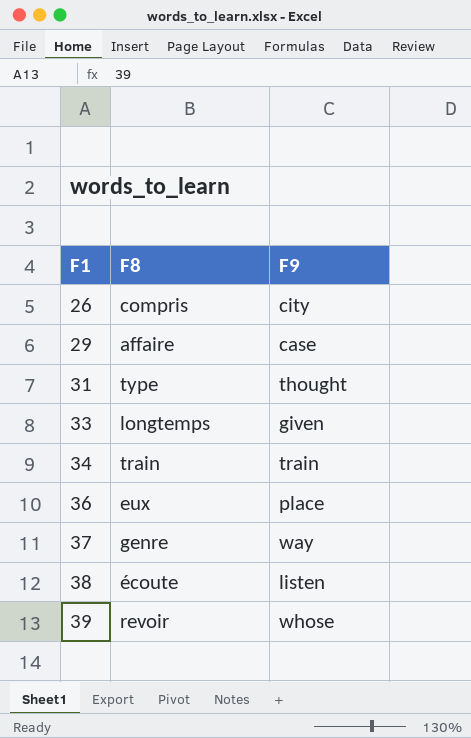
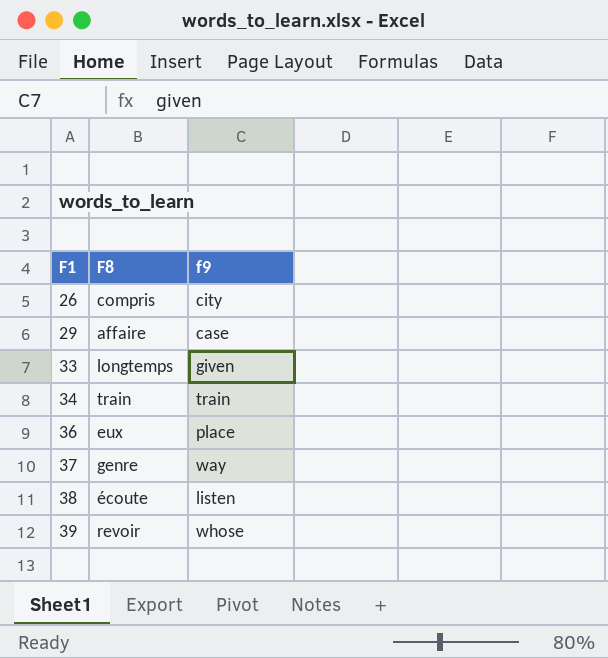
column name: F9 -> f9
row 31: type | thought -> none

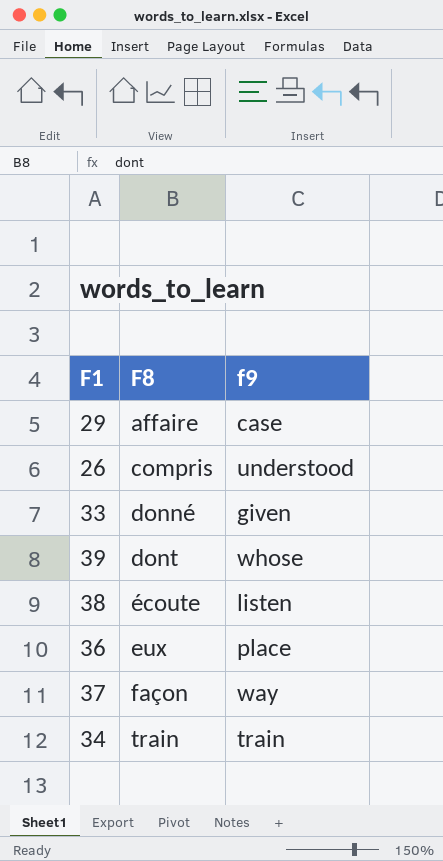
row order: F1 ascending -> F8 ascending
26 | f9: city -> understood
33 | F8: longtemps -> donné
39 | F8: revoir -> dont
37 | F8: genre -> façon

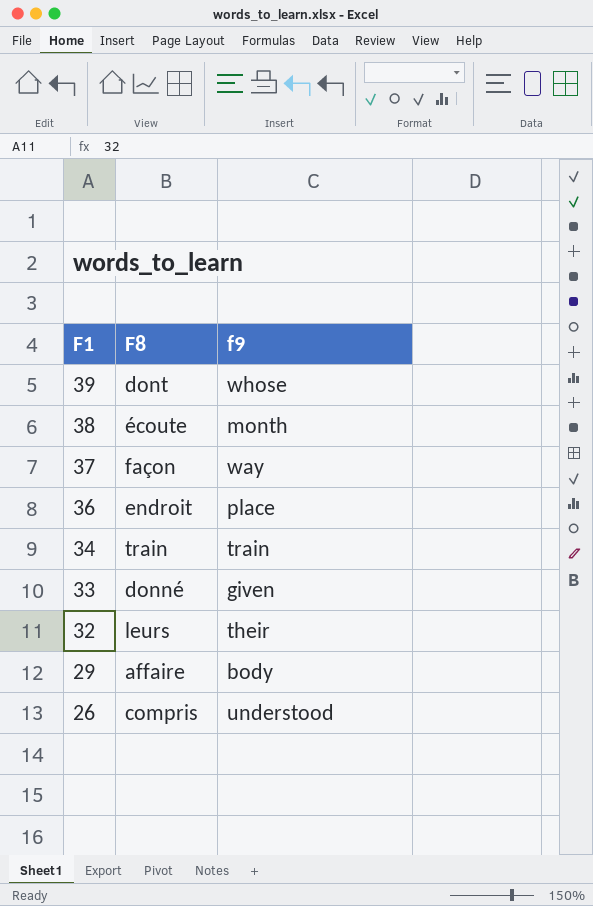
row order: F8 ascending -> F1 descending
38 | f9: listen -> month
36 | F8: eux -> endroit
row 32: none -> leurs | their
29 | f9: case -> body

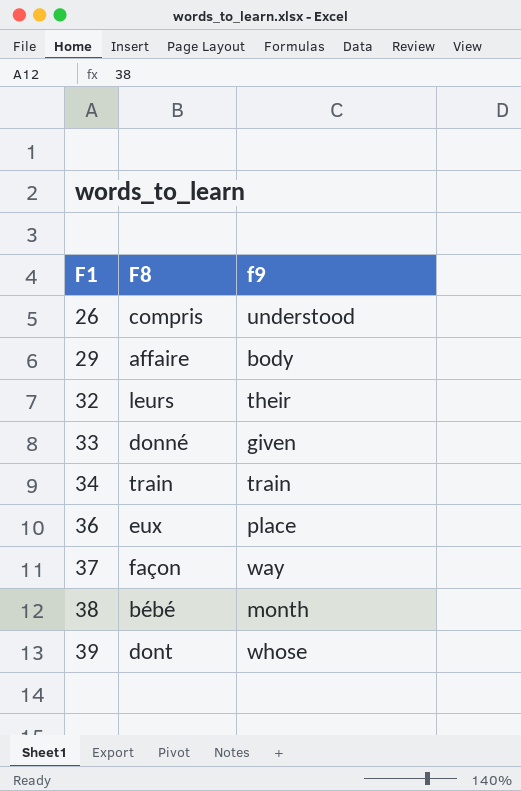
row order: F1 descending -> F1 ascending
36 | F8: endroit -> eux
38 | F8: écoute -> bébé

